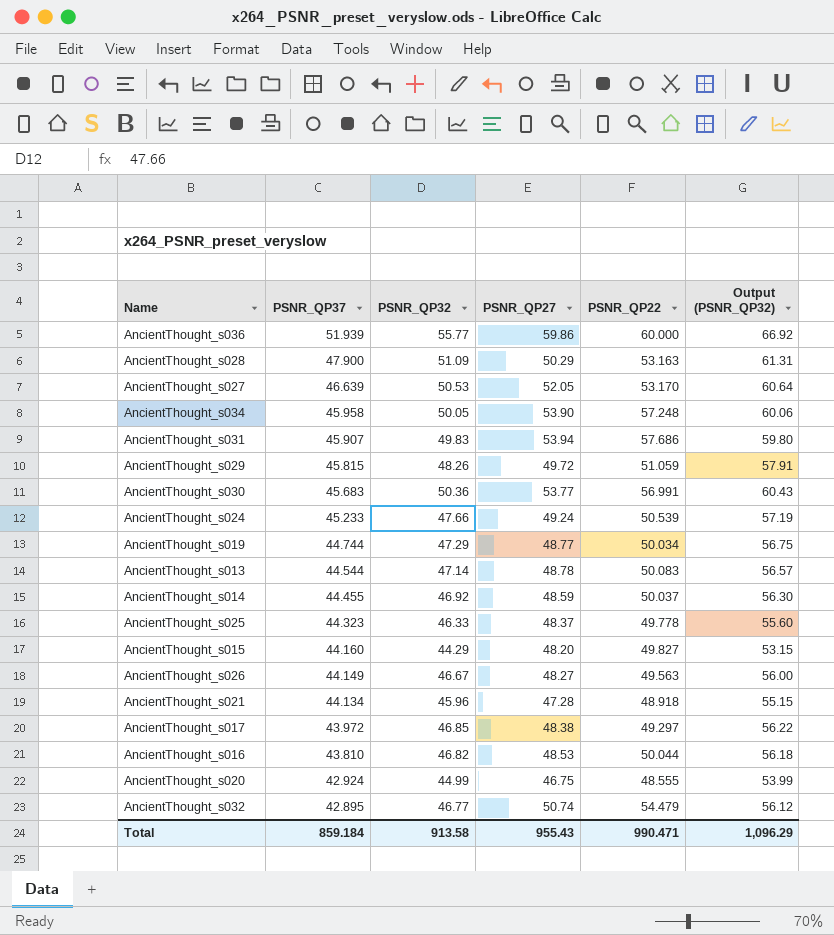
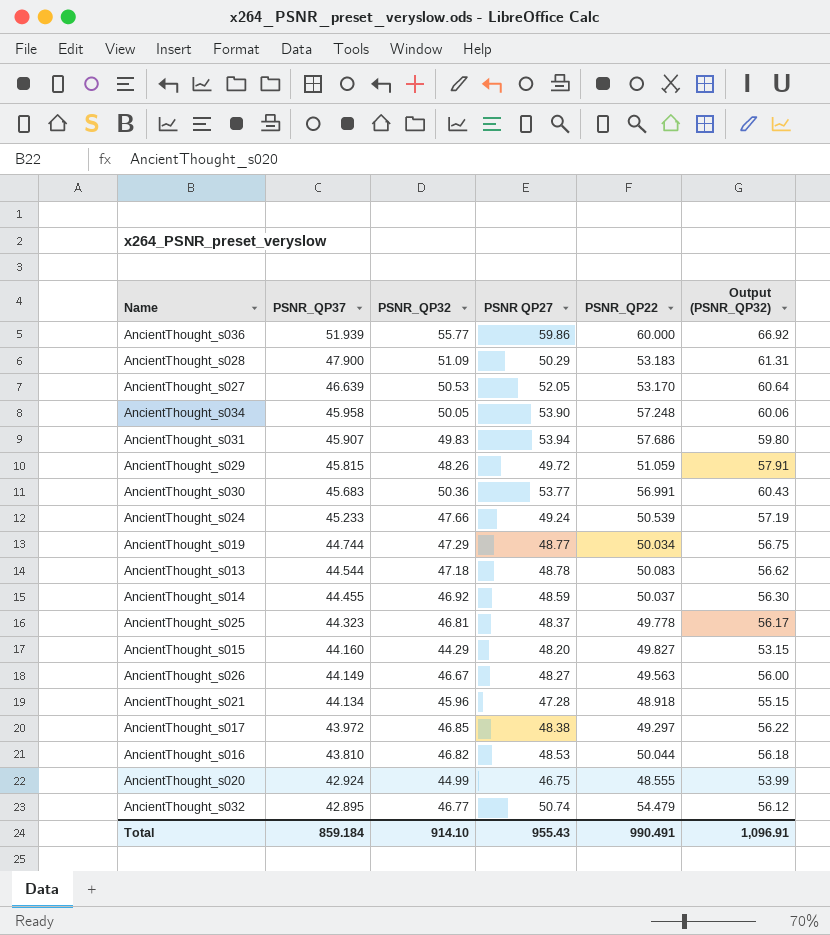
column name: PSNR_QP27 -> PSNR QP27
AncientThought_s028 | PSNR_QP22: 53.163 -> 53.183
AncientThought_s013 | PSNR_QP32: 47.14 -> 47.18
AncientThought_s013 | Output (PSNR_QP32): 56.57 -> 56.62
AncientThought_s025 | PSNR_QP32: 46.33 -> 46.81
AncientThought_s025 | Output (PSNR_QP32): 55.60 -> 56.17
Total | PSNR_QP32: 913.58 -> 914.10
Total | PSNR_QP22: 990.471 -> 990.491
Total | Output (PSNR_QP32): 1,096.29 -> 1,096.91

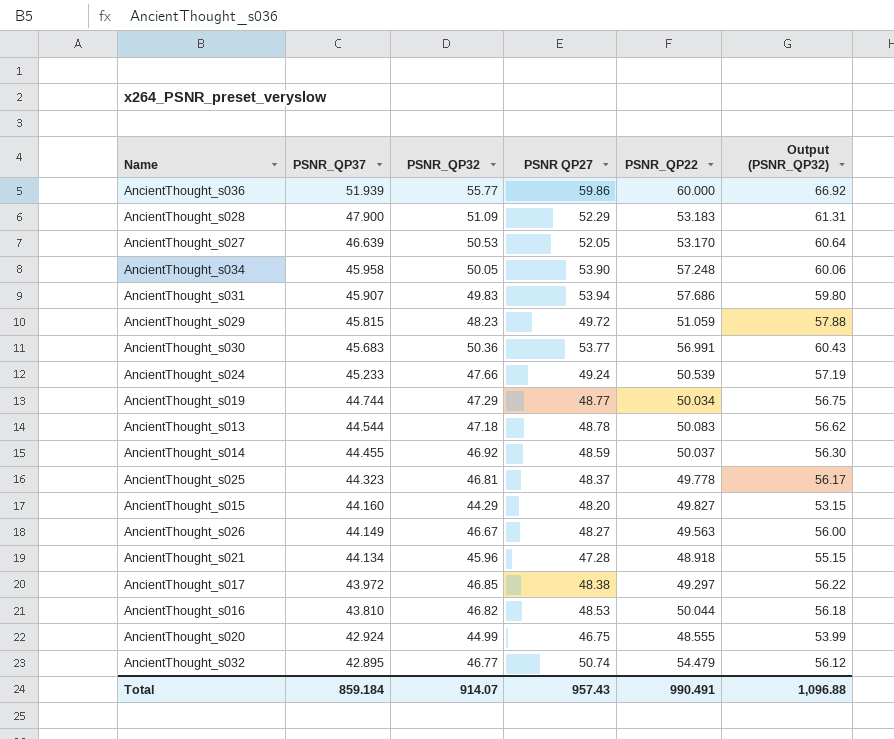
AncientThought_s028 | PSNR QP27: 50.29 -> 52.29
AncientThought_s029 | PSNR_QP32: 48.26 -> 48.23
AncientThought_s029 | Output (PSNR_QP32): 57.91 -> 57.88
Total | PSNR_QP32: 914.10 -> 914.07
Total | PSNR QP27: 955.43 -> 957.43
Total | Output (PSNR_QP32): 1,096.91 -> 1,096.88

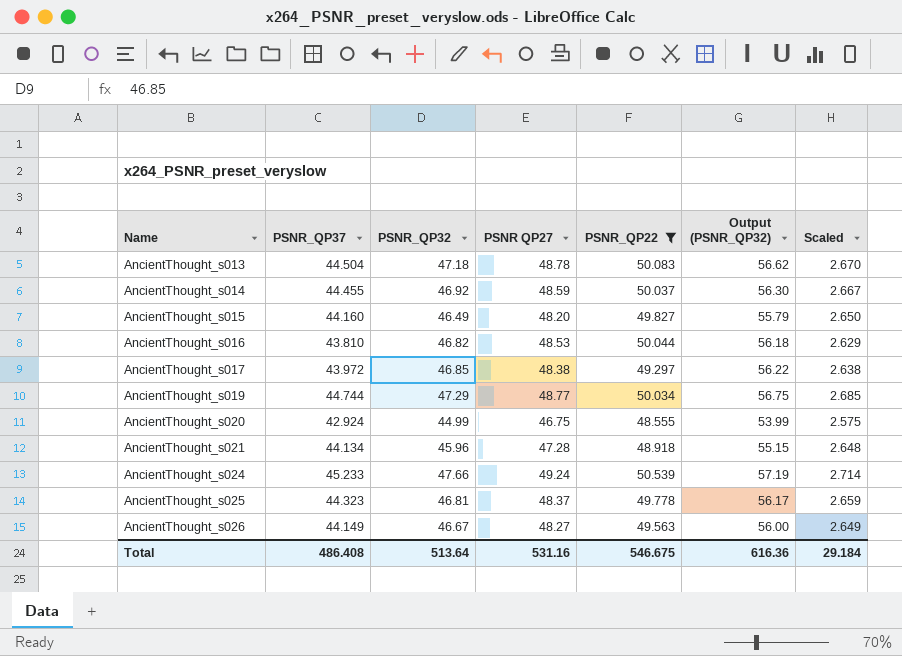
filter: none -> PSNR_QP22 <= 50.539
row order: PSNR_QP37 descending -> Name ascending
column Scaled | formula: none -> [PSNR_QP37] * 0.06
AncientThought_s013 | PSNR_QP37: 44.544 -> 44.504
AncientThought_s015 | PSNR_QP32: 44.29 -> 46.49
AncientThought_s015 | Output (PSNR_QP32): 53.15 -> 55.79
Total | PSNR_QP37: 859.184 -> 486.408
Total | PSNR_QP32: 914.07 -> 513.64
Total | PSNR QP27: 957.43 -> 531.16
Total | PSNR_QP22: 990.491 -> 546.675
Total | Output (PSNR_QP32): 1,096.88 -> 616.36

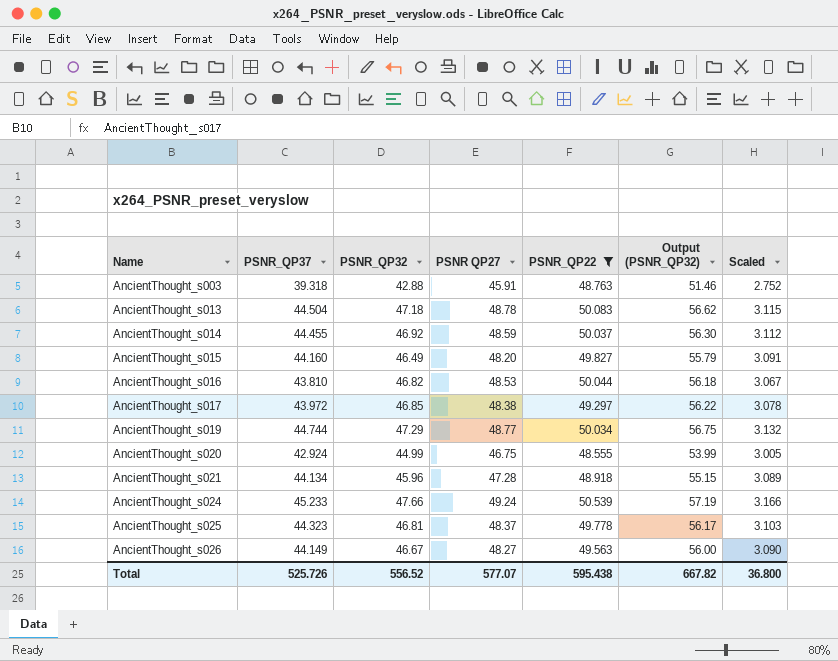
column Scaled | formula: [PSNR_QP37] * 0.06 -> [PSNR_QP37] * 0.07
row AncientThought_s003: none -> 39.318 | 42.88 | 45.91 | 48.763 | 51.46 | 2.752
Total | PSNR_QP37: 486.408 -> 525.726
Total | PSNR_QP32: 513.64 -> 556.52
Total | PSNR QP27: 531.16 -> 577.07
Total | PSNR_QP22: 546.675 -> 595.438
Total | Output (PSNR_QP32): 616.36 -> 667.82
Total | Scaled: 29.184 -> 36.800

